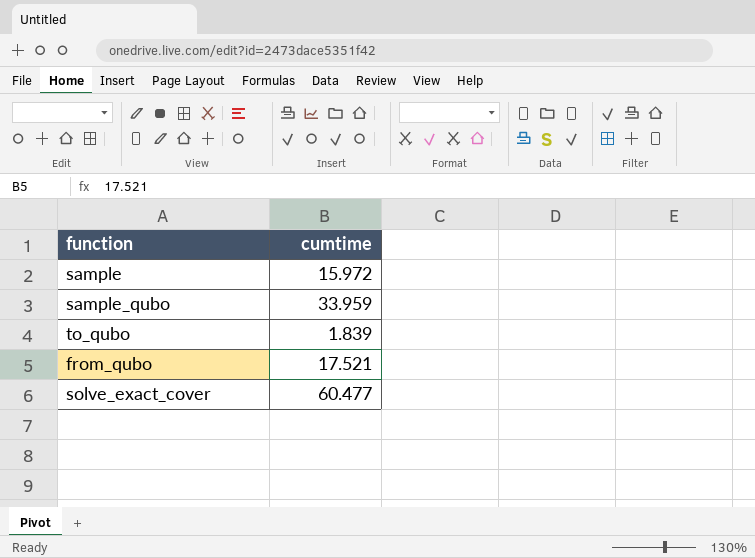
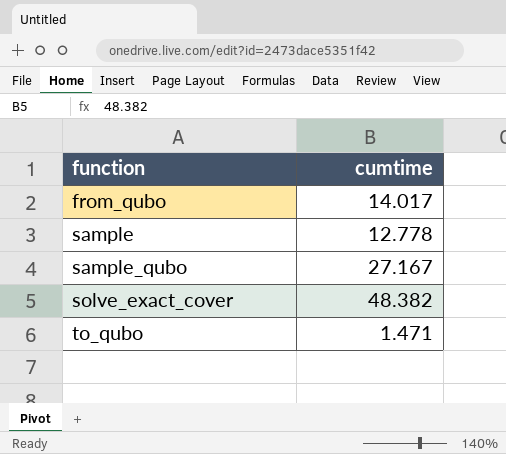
row order: none -> function ascending
from_qubo | cumtime: 17.521 -> 14.017
sample | cumtime: 15.972 -> 12.778
sample_qubo | cumtime: 33.959 -> 27.167
solve_exact_cover | cumtime: 60.477 -> 48.382
to_qubo | cumtime: 1.839 -> 1.471

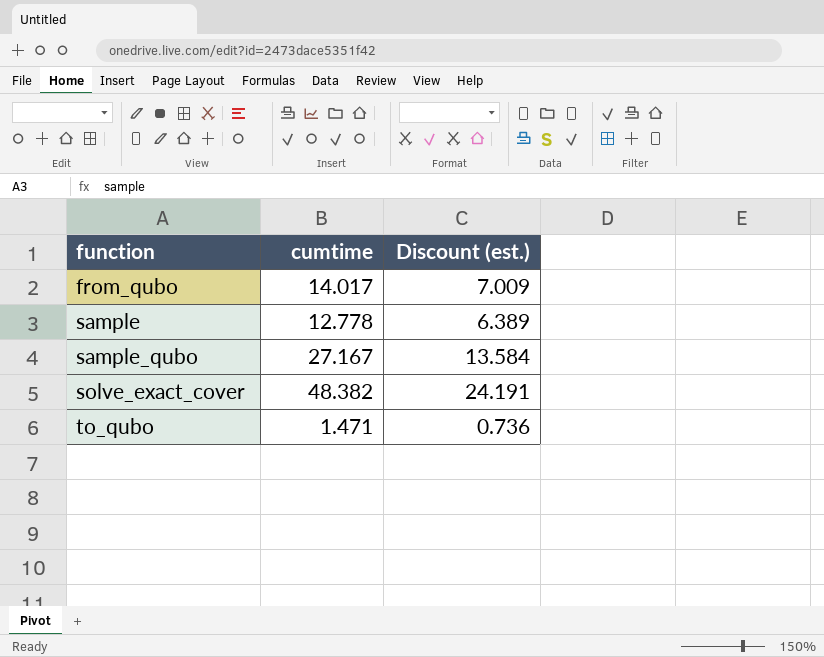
column Discount (est.) | formula: none -> [cumtime] * 0.5

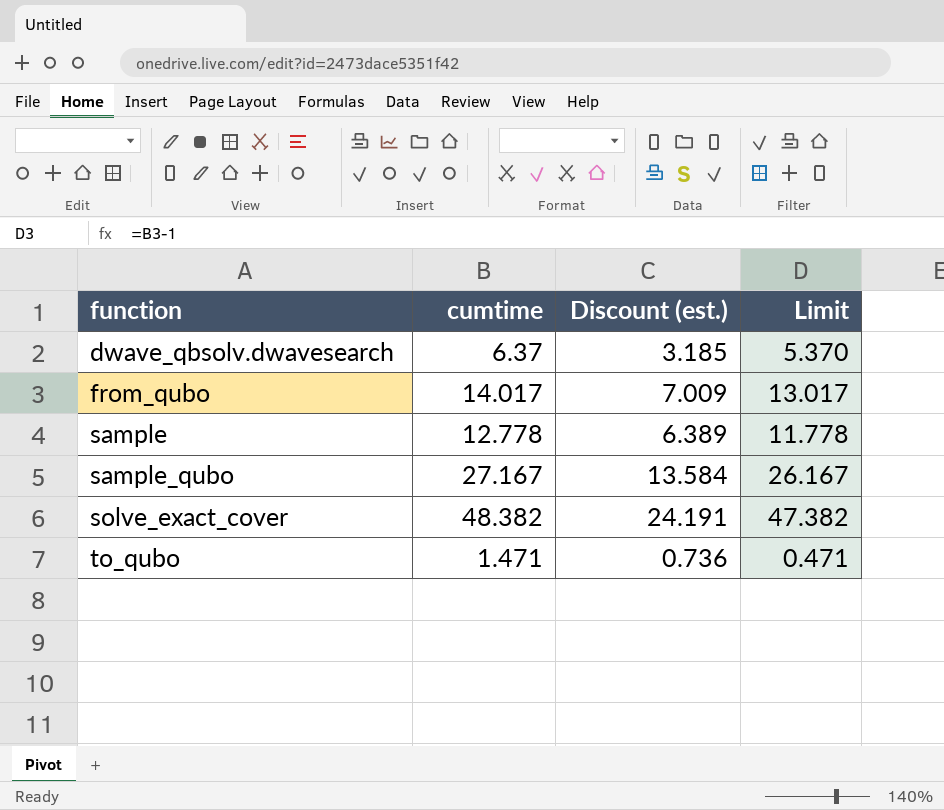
column Limit | formula: none -> [cumtime] - 1
row dwave_qbsolv.dwavesearch: none -> 6.37 | 3.185 | 5.370

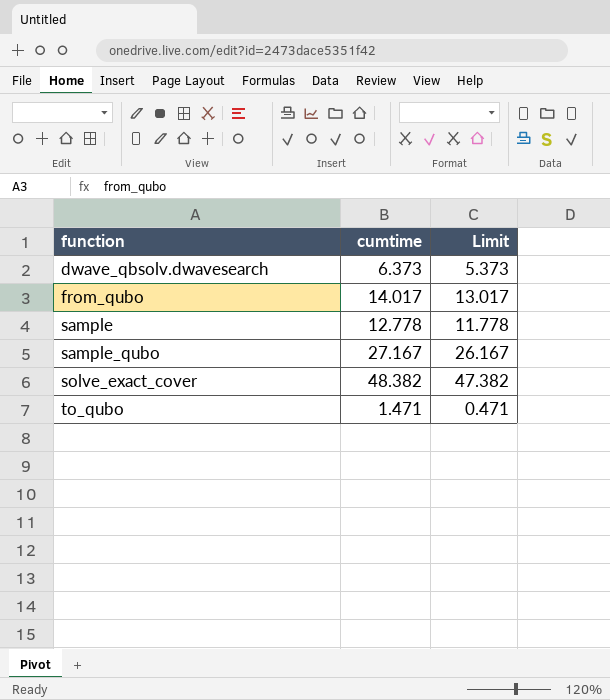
column Discount (est.) | formula: [cumtime] * 0.5 -> none
dwave_qbsolv.dwavesearch | cumtime: 6.37 -> 6.373
dwave_qbsolv.dwavesearch | Limit: 5.370 -> 5.373

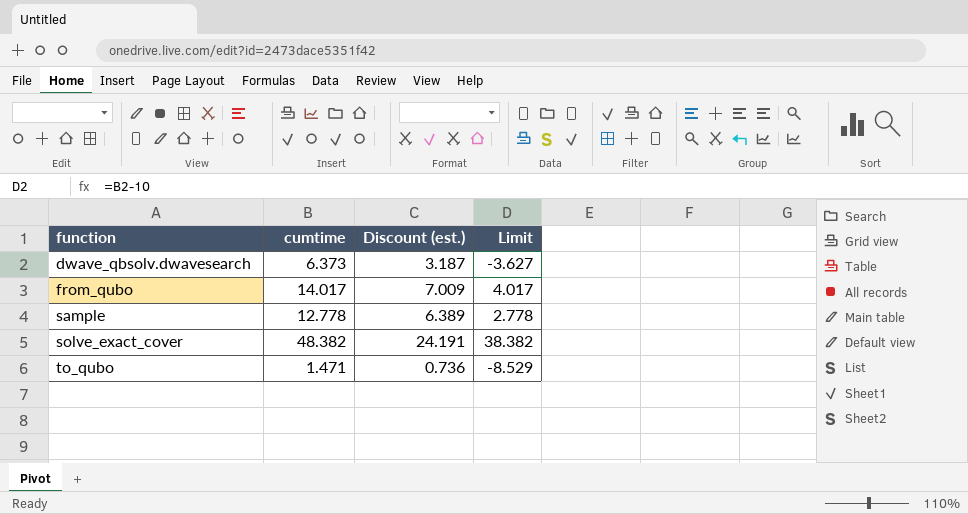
column Discount (est.) | formula: none -> [cumtime] * 0.5
column Limit | formula: [cumtime] - 1 -> [cumtime] - 10
row sample_qubo: 27.167 | 26.167 -> none

